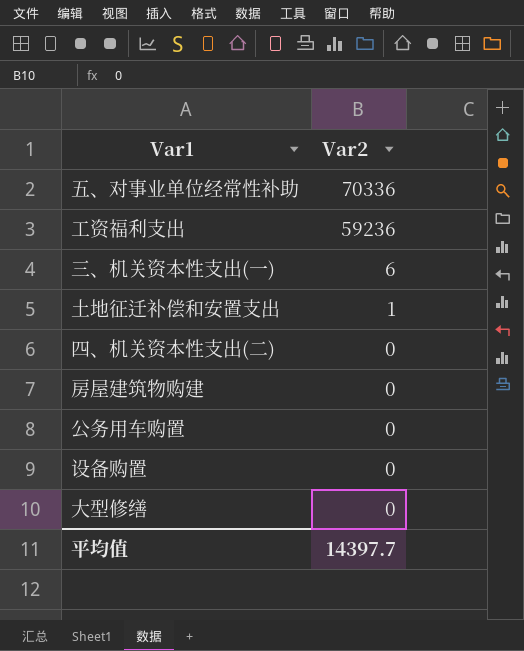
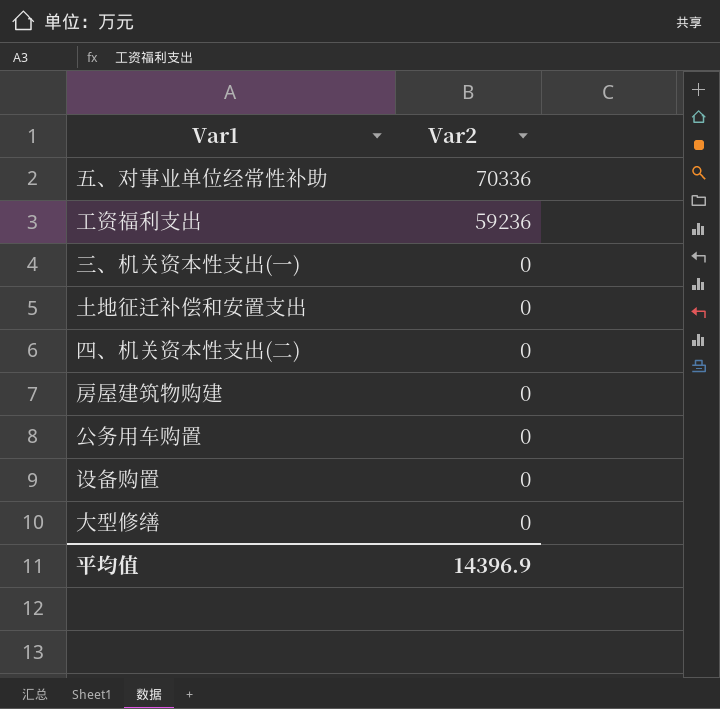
三、机关资本性支出(一) | Var2: 6 -> 0
土地征迁补偿和安置支出 | Var2: 1 -> 0
平均值 | Var2: 14397.7 -> 14396.9

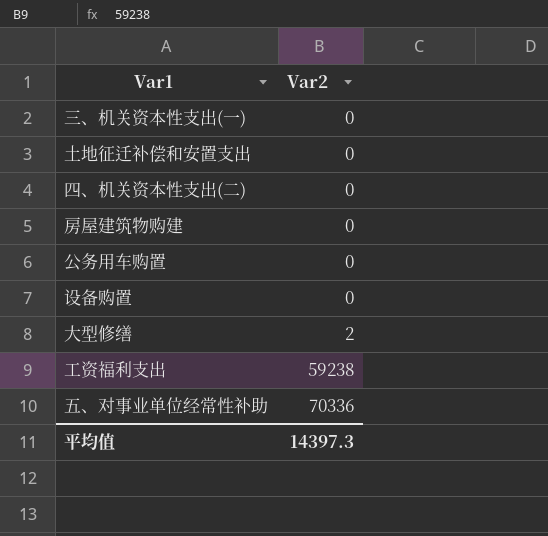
row order: Var2 descending -> Var2 ascending
大型修缮 | Var2: 0 -> 2
工资福利支出 | Var2: 59236 -> 59238
平均值 | Var2: 14396.9 -> 14397.3

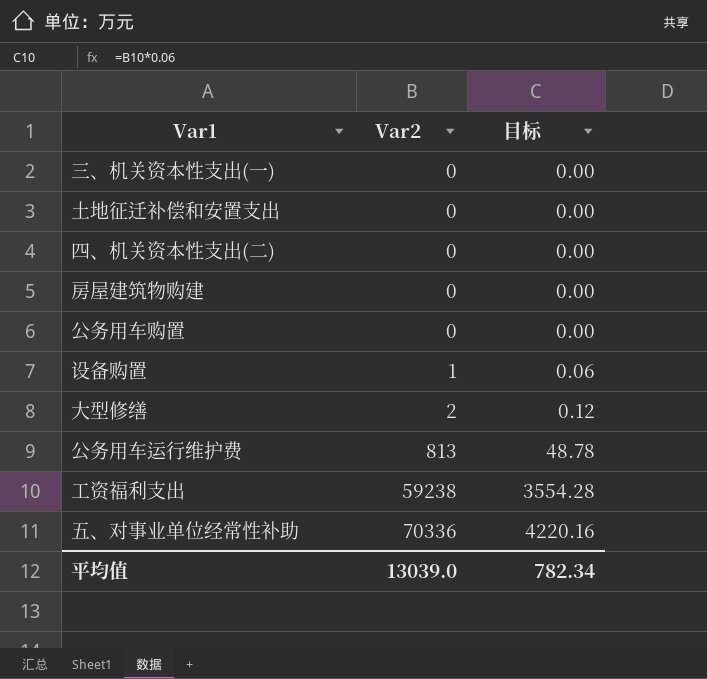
column 目标 | formula: none -> [Var2] * 0.06
设备购置 | Var2: 0 -> 1
row 公务用车运行维护费: none -> 813 | 48.78
平均值 | Var2: 14397.3 -> 13039.0

